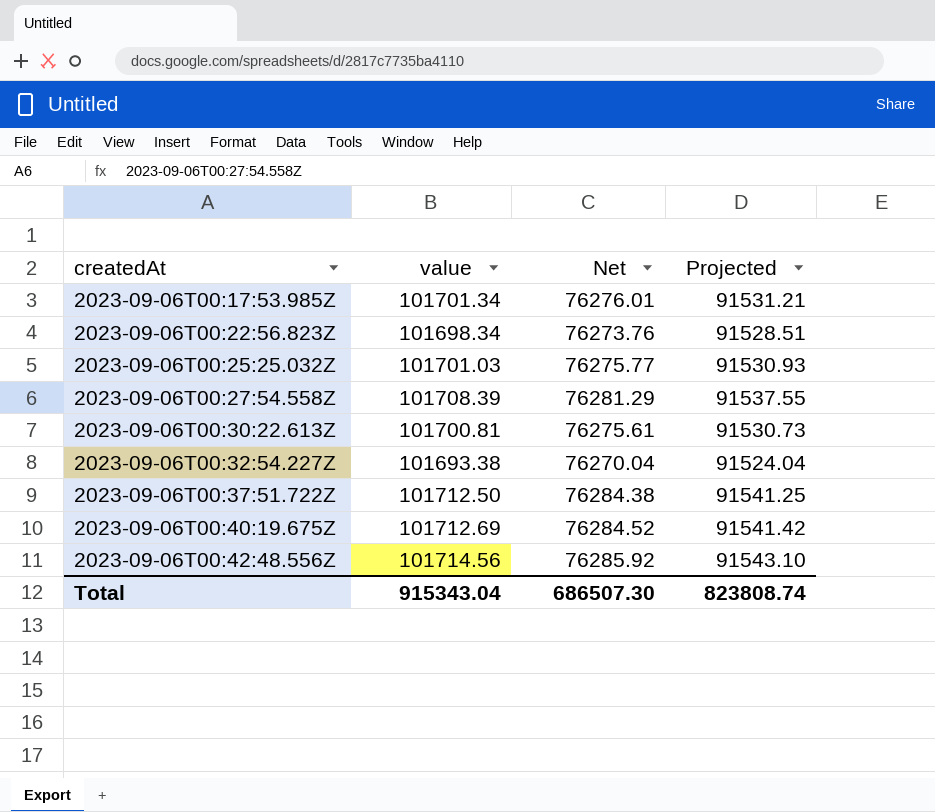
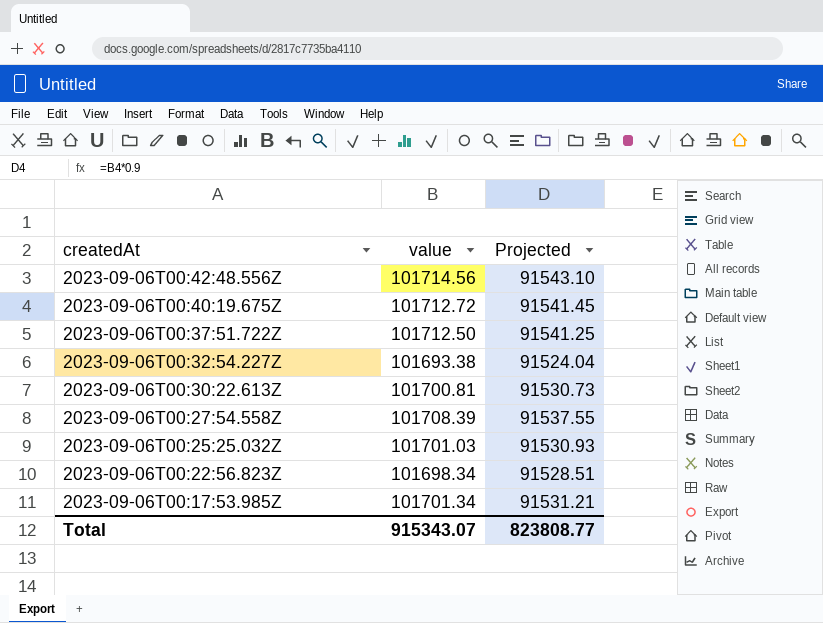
row order: createdAt ascending -> createdAt descending
column Net | formula: [value] * 0.75 -> none
2023-09-06T00:40:19.675Z | value: 101712.69 -> 101712.72
2023-09-06T00:40:19.675Z | Projected: 91541.42 -> 91541.45
Total | value: 915343.04 -> 915343.07
Total | Projected: 823808.74 -> 823808.77

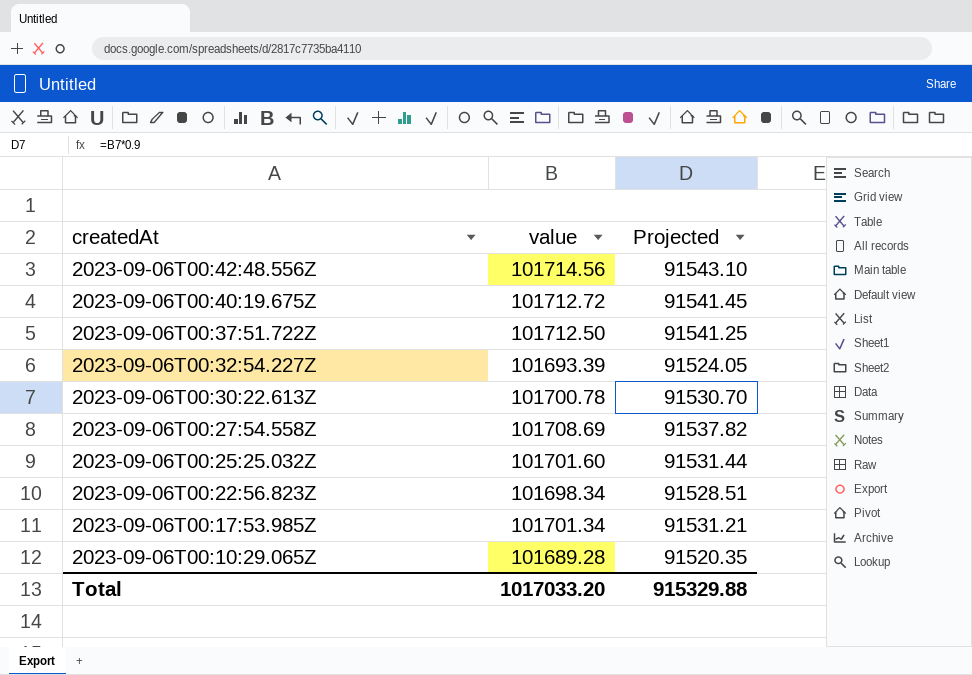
2023-09-06T00:32:54.227Z | value: 101693.38 -> 101693.39
2023-09-06T00:32:54.227Z | Projected: 91524.04 -> 91524.05
2023-09-06T00:30:22.613Z | value: 101700.81 -> 101700.78
2023-09-06T00:30:22.613Z | Projected: 91530.73 -> 91530.70
2023-09-06T00:27:54.558Z | value: 101708.39 -> 101708.69
2023-09-06T00:27:54.558Z | Projected: 91537.55 -> 91537.82
2023-09-06T00:25:25.032Z | value: 101701.03 -> 101701.60
2023-09-06T00:25:25.032Z | Projected: 91530.93 -> 91531.44
row 2023-09-06T00:10:29.065Z: none -> 101689.28 | 91520.35
Total | value: 915343.07 -> 1017033.20
Total | Projected: 823808.77 -> 915329.88

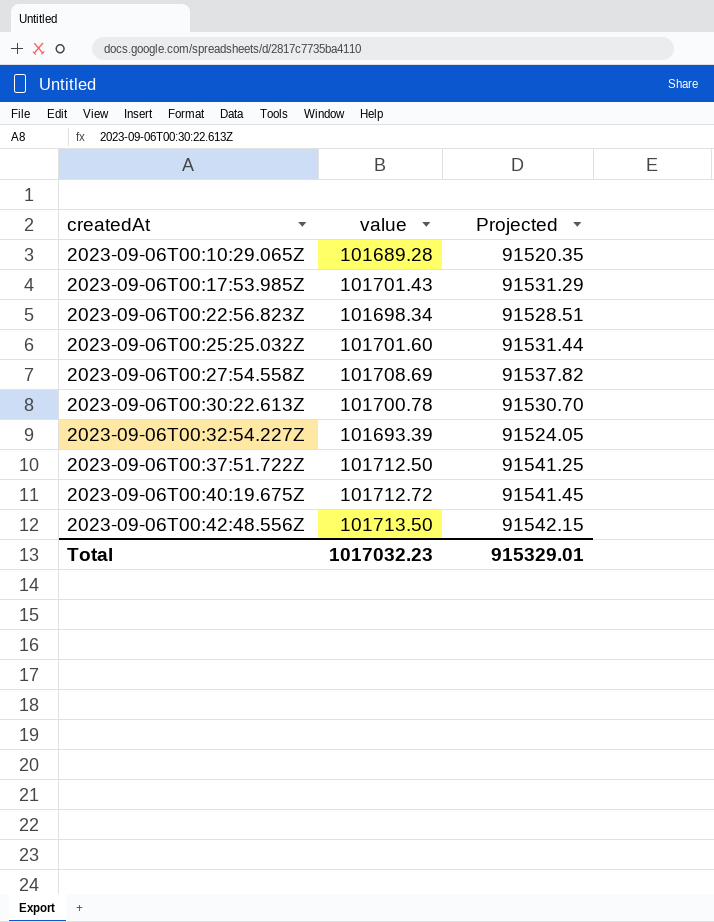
row order: createdAt descending -> createdAt ascending
2023-09-06T00:17:53.985Z | value: 101701.34 -> 101701.43
2023-09-06T00:17:53.985Z | Projected: 91531.21 -> 91531.29
2023-09-06T00:42:48.556Z | value: 101714.56 -> 101713.50
2023-09-06T00:42:48.556Z | Projected: 91543.10 -> 91542.15
Total | value: 1017033.20 -> 1017032.23
Total | Projected: 915329.88 -> 915329.01

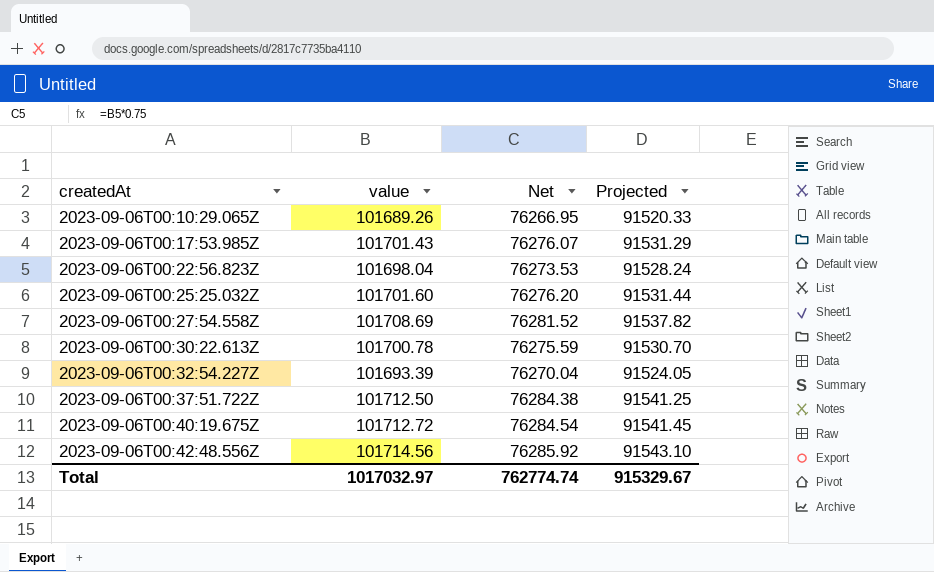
column Net | formula: none -> [value] * 0.75
2023-09-06T00:10:29.065Z | value: 101689.28 -> 101689.26
2023-09-06T00:10:29.065Z | Projected: 91520.35 -> 91520.33
2023-09-06T00:22:56.823Z | value: 101698.34 -> 101698.04
2023-09-06T00:22:56.823Z | Projected: 91528.51 -> 91528.24
2023-09-06T00:42:48.556Z | value: 101713.50 -> 101714.56
2023-09-06T00:42:48.556Z | Projected: 91542.15 -> 91543.10
Total | value: 1017032.23 -> 1017032.97
Total | Projected: 915329.01 -> 915329.67

